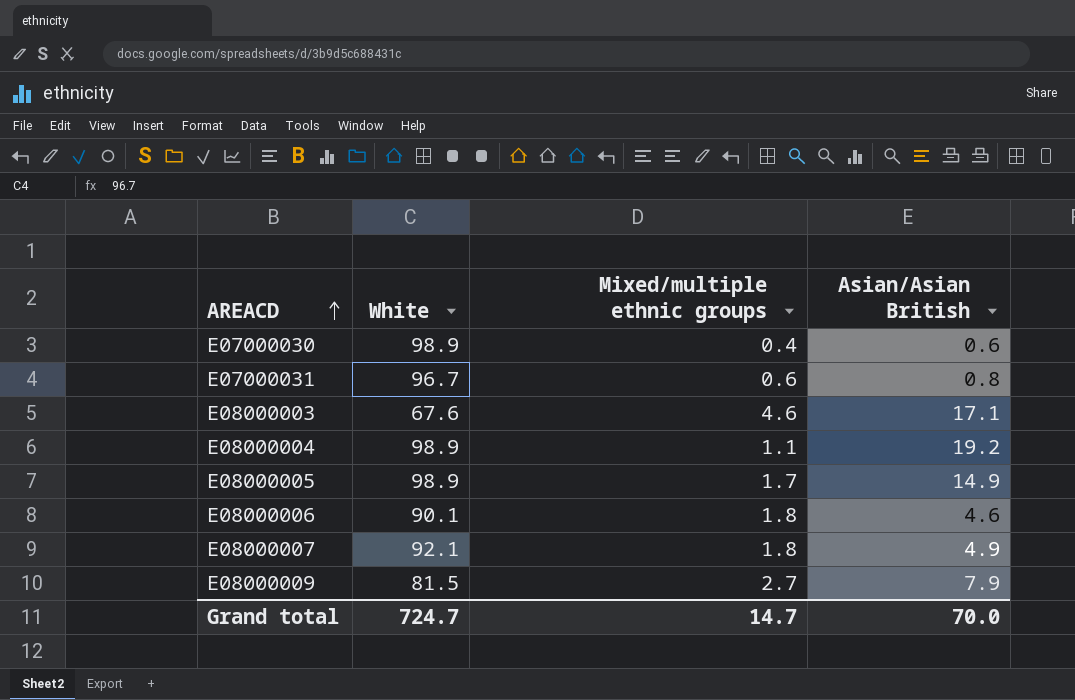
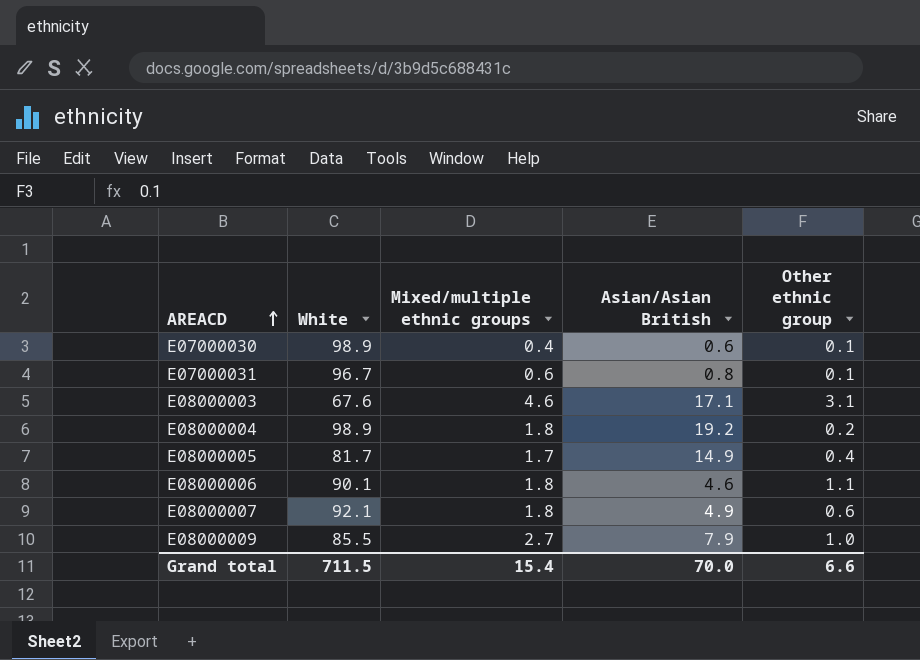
column Other ethnic group | position: none -> 5
E08000004 | Mixed/multiple ethnic groups: 1.1 -> 1.8
E08000005 | White: 98.9 -> 81.7
E08000009 | White: 81.5 -> 85.5
Grand total | White: 724.7 -> 711.5
Grand total | Mixed/multiple ethnic groups: 14.7 -> 15.4

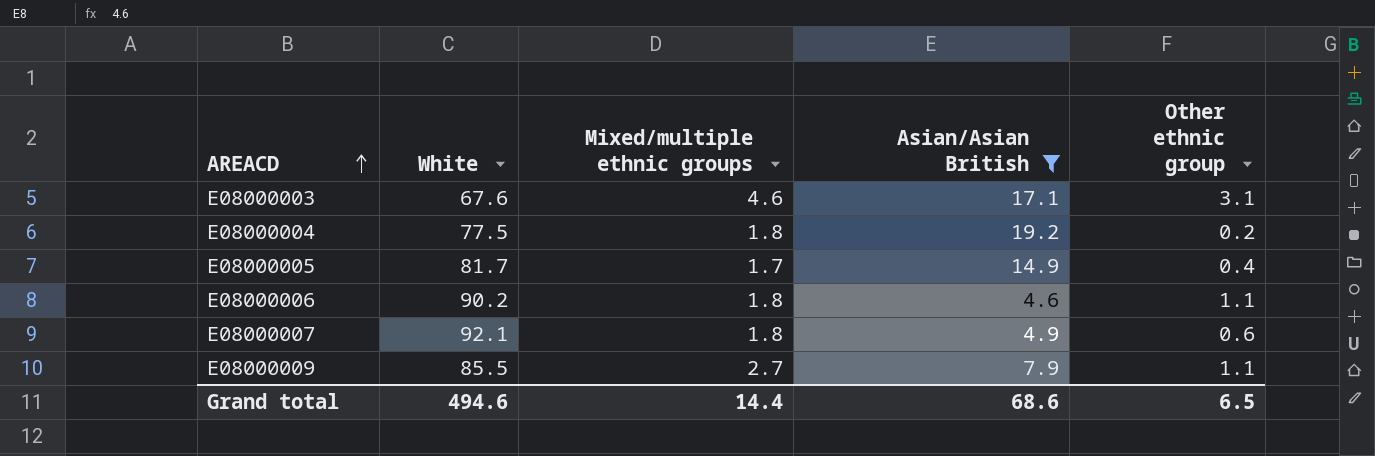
filter: none -> Asian/Asian British >= 4.6
E08000004 | White: 98.9 -> 77.5
E08000006 | White: 90.1 -> 90.2
E08000009 | Other ethnic group: 1.0 -> 1.1
Grand total | White: 711.5 -> 494.6
Grand total | Mixed/multiple ethnic groups: 15.4 -> 14.4
Grand total | Asian/Asian British: 70.0 -> 68.6
Grand total | Other ethnic group: 6.6 -> 6.5

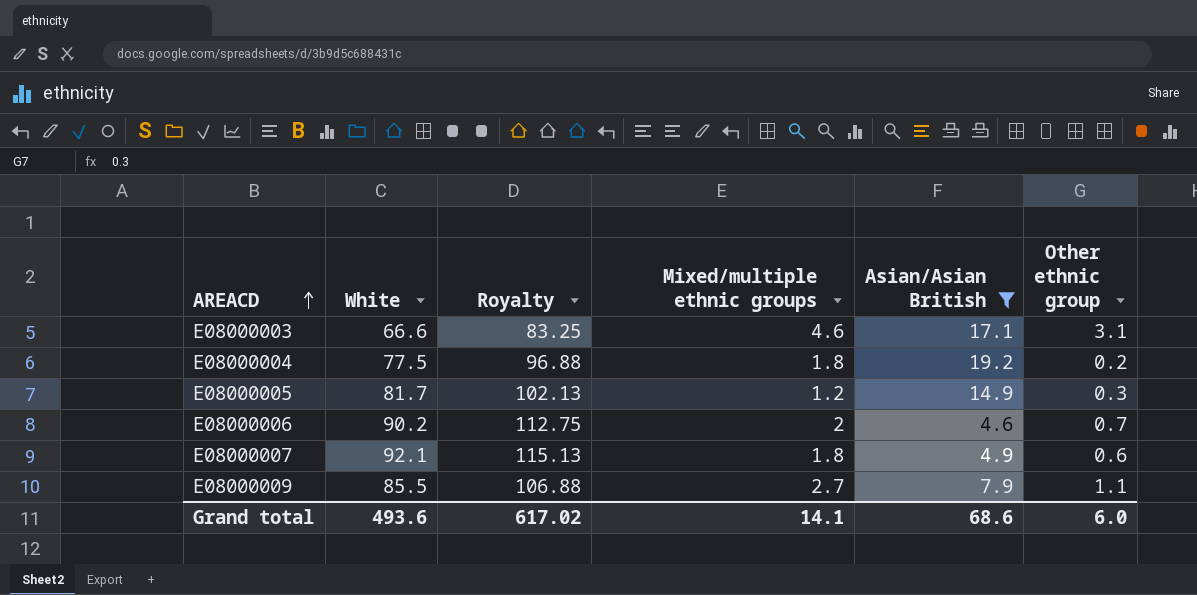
column Royalty | formula: none -> [White] * 1.25
E08000003 | White: 67.6 -> 66.6
E08000005 | Mixed/multiple ethnic groups: 1.7 -> 1.2
E08000005 | Other ethnic group: 0.4 -> 0.3
E08000006 | Mixed/multiple ethnic groups: 1.8 -> 2
E08000006 | Other ethnic group: 1.1 -> 0.7
Grand total | White: 494.6 -> 493.6
Grand total | Mixed/multiple ethnic groups: 14.4 -> 14.1
Grand total | Other ethnic group: 6.5 -> 6.0

